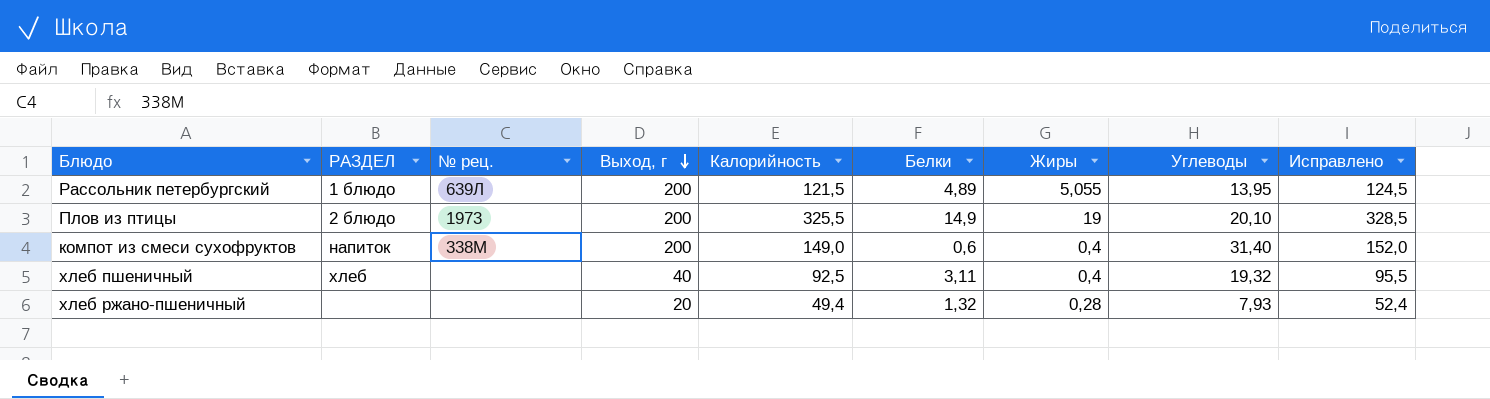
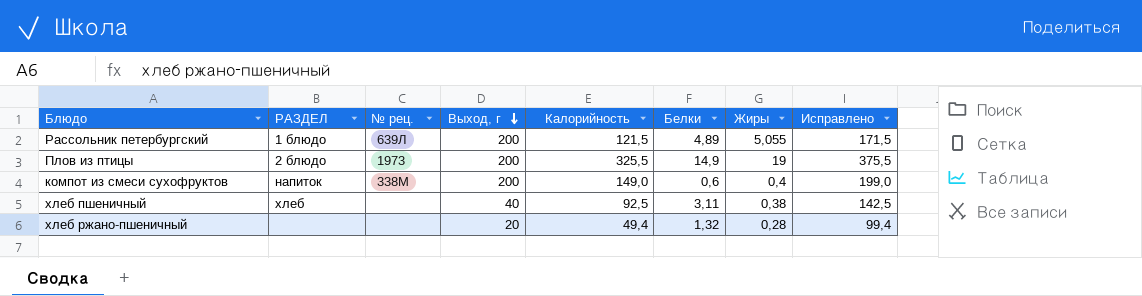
column Углеводы | position: 8 -> none
column Исправлено | formula: [Калорийность] + 3 -> [Калорийность] + 50
хлеб пшеничный | Жиры: 0,4 -> 0,38

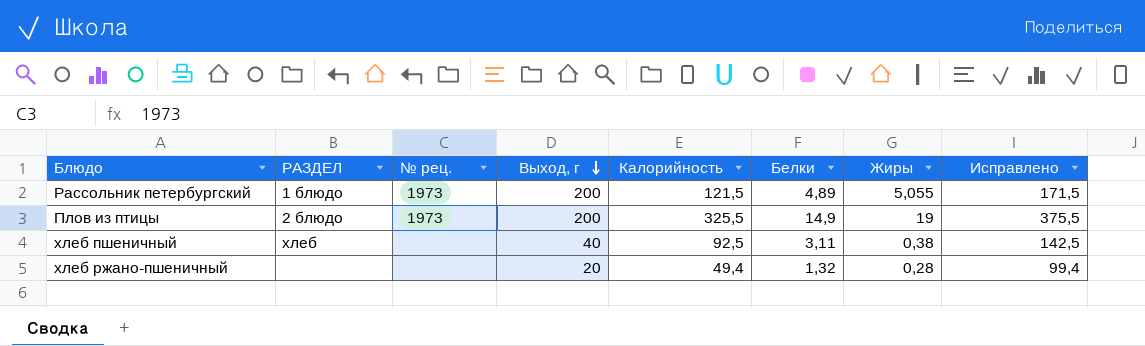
row компот из смеси сухофруктов: напиток | 338М | 200 | 149,0 | 0,6 | 0,4 | 199,0 -> none
Рассольник петербургский | № рец.: 639Л -> 1973

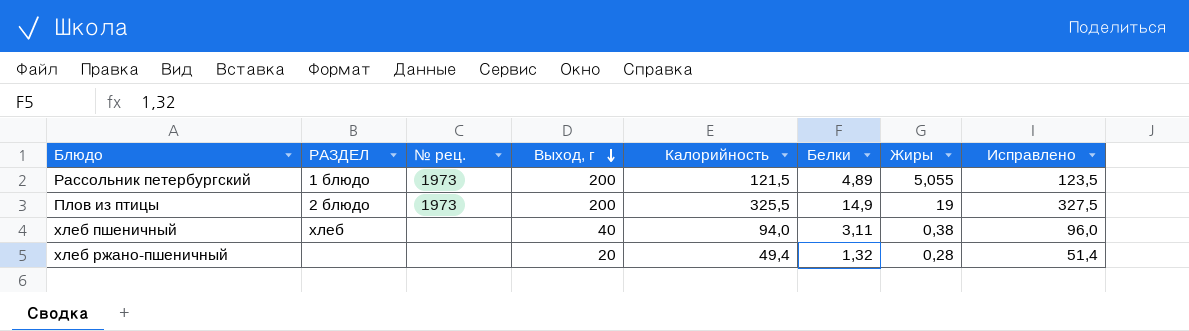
column Исправлено | formula: [Калорийность] + 50 -> [Калорийность] + 2
хлеб пшеничный | Калорийность: 92,5 -> 94,0

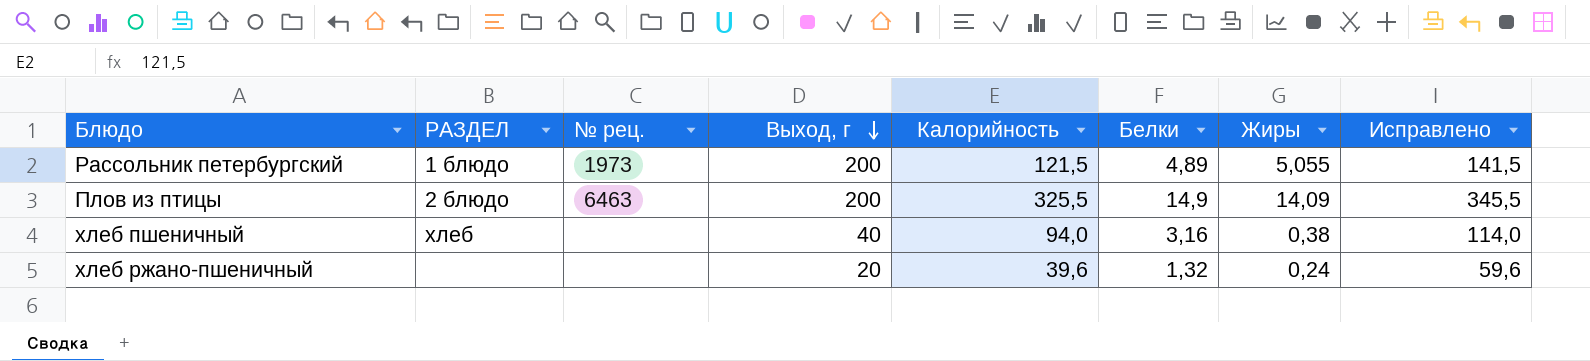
column Исправлено | formula: [Калорийность] + 2 -> [Калорийность] + 20
Плов из птицы | № рец.: 1973 -> 6463
Плов из птицы | Жиры: 19 -> 14,09
хлеб пшеничный | Белки: 3,11 -> 3,16
хлеб ржано-пшеничный | Калорийность: 49,4 -> 39,6
хлеб ржано-пшеничный | Жиры: 0,28 -> 0,24

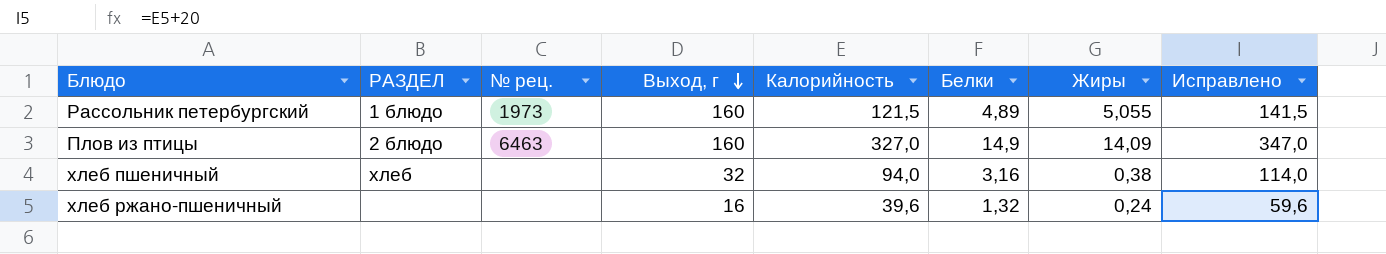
Рассольник петербургский | Выход, г: 200 -> 160
Плов из птицы | Выход, г: 200 -> 160
Плов из птицы | Калорийность: 325,5 -> 327,0
Плов из птицы | Исправлено: 345,5 -> 347,0
хлеб пшеничный | Выход, г: 40 -> 32
хлеб ржано-пшеничный | Выход, г: 20 -> 16

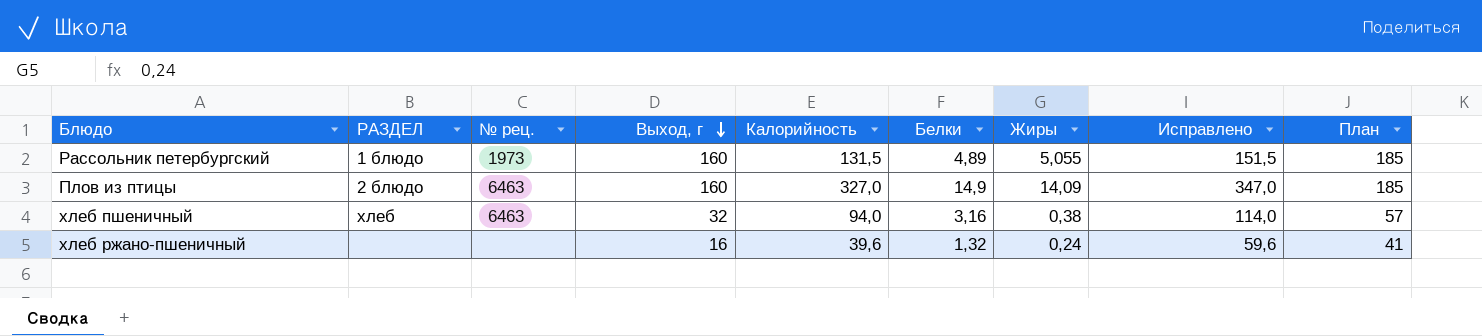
column План | formula: none -> [Выход, г] + 25
Рассольник петербургский | Калорийность: 121,5 -> 131,5
Рассольник петербургский | Исправлено: 141,5 -> 151,5
хлеб пшеничный | № рец.: none -> 6463

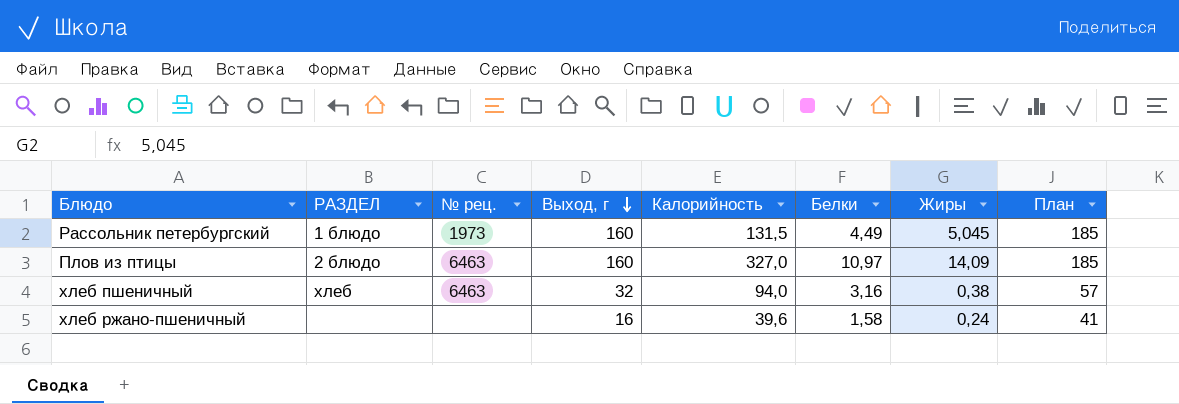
column Исправлено | formula: [Калорийность] + 20 -> none
Рассольник петербургский | Белки: 4,89 -> 4,49
Рассольник петербургский | Жиры: 5,055 -> 5,045
Плов из птицы | Белки: 14,9 -> 10,97
хлеб ржано-пшеничный | Белки: 1,32 -> 1,58

